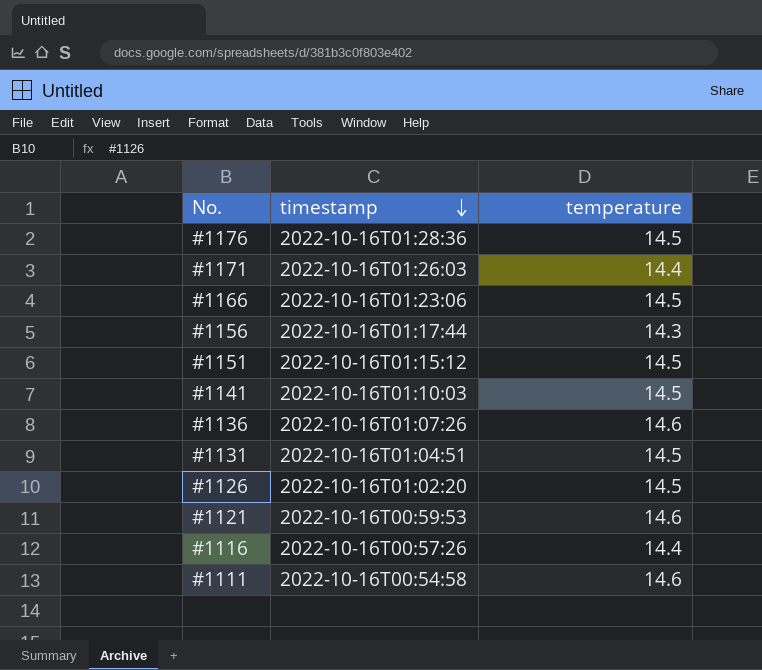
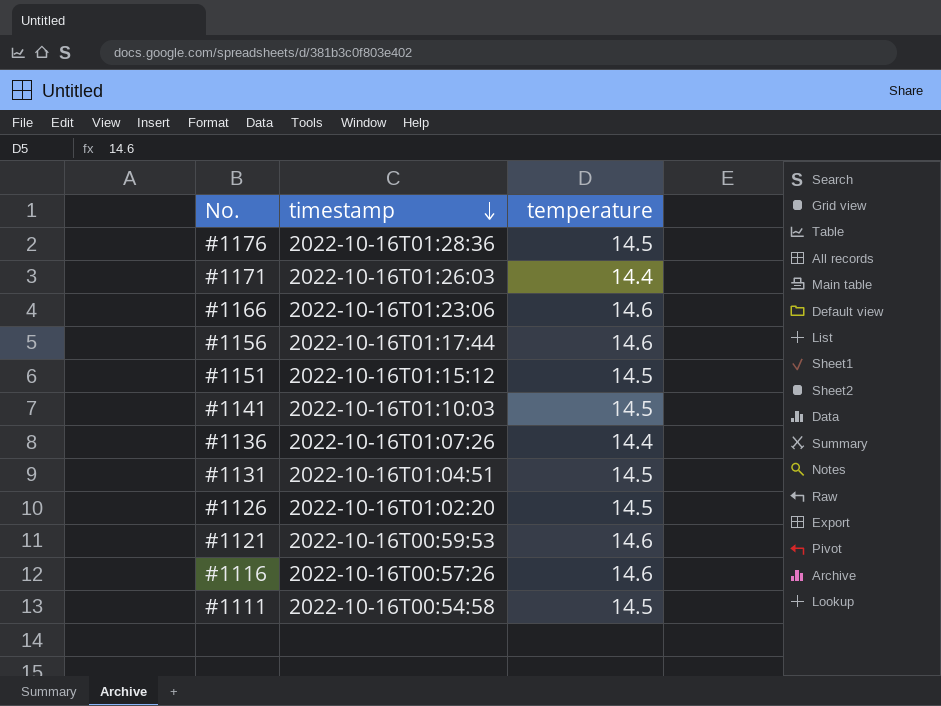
#1166 | temperature: 14.5 -> 14.6
#1156 | temperature: 14.3 -> 14.6
#1136 | temperature: 14.6 -> 14.4
#1116 | temperature: 14.4 -> 14.6
#1111 | temperature: 14.6 -> 14.5

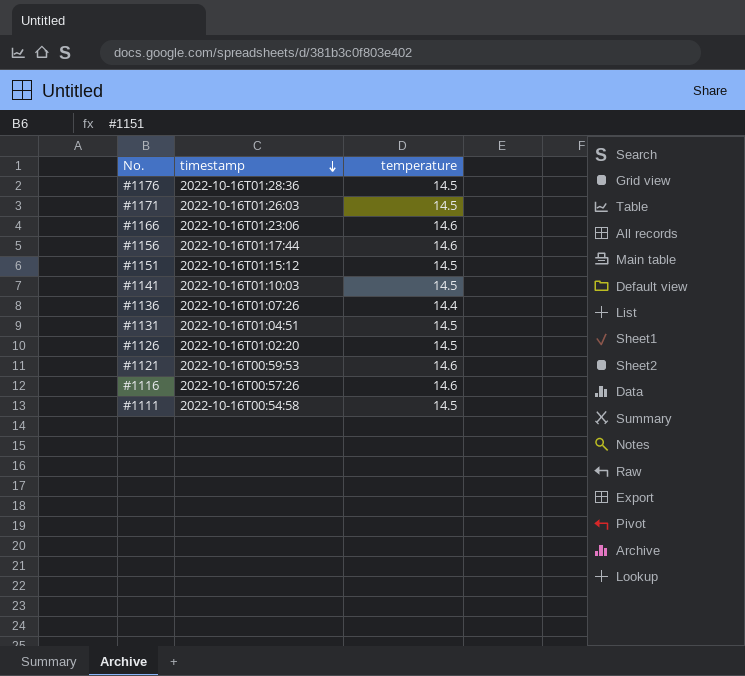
#1171 | temperature: 14.4 -> 14.5

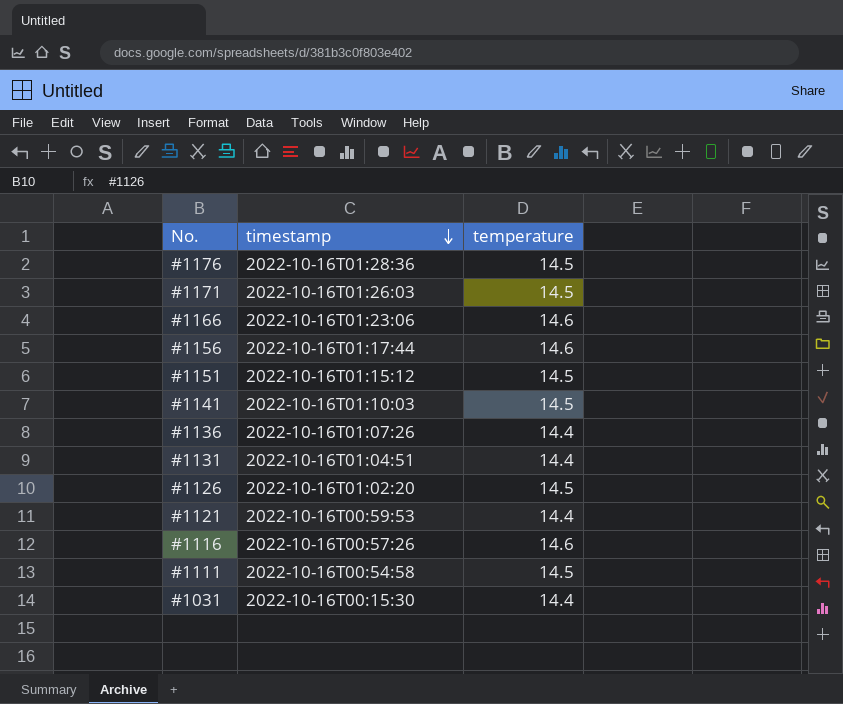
#1131 | temperature: 14.5 -> 14.4
#1121 | temperature: 14.6 -> 14.4
row #1031: none -> 2022-10-16T00:15:30 | 14.4

